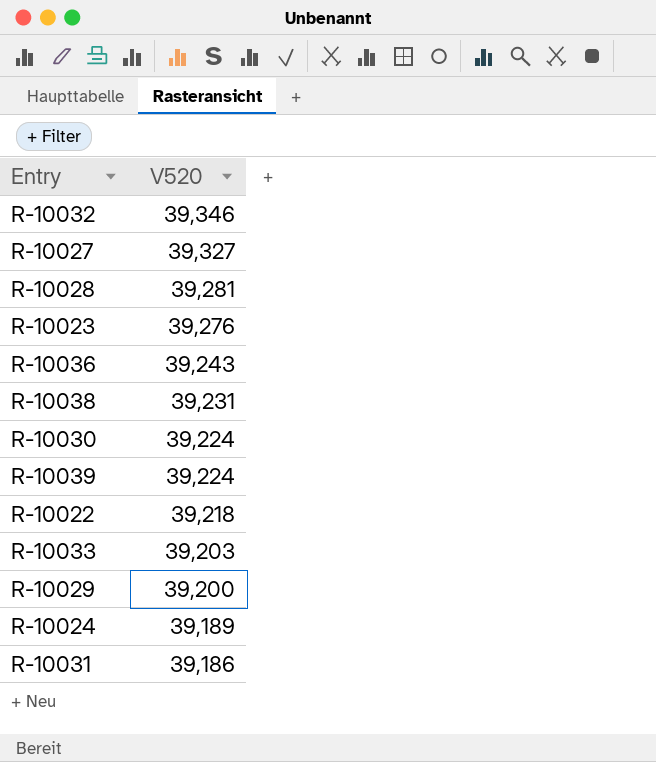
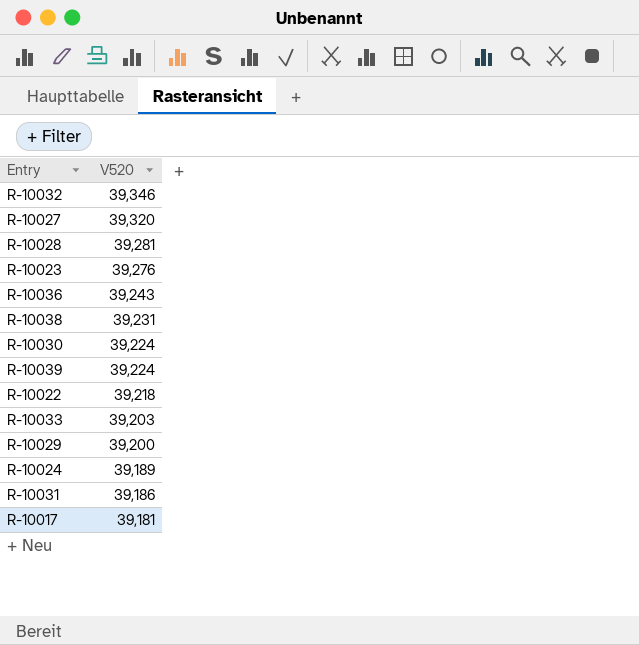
R-10027 | V520: 39,327 -> 39,320
row R-10017: none -> 39,181

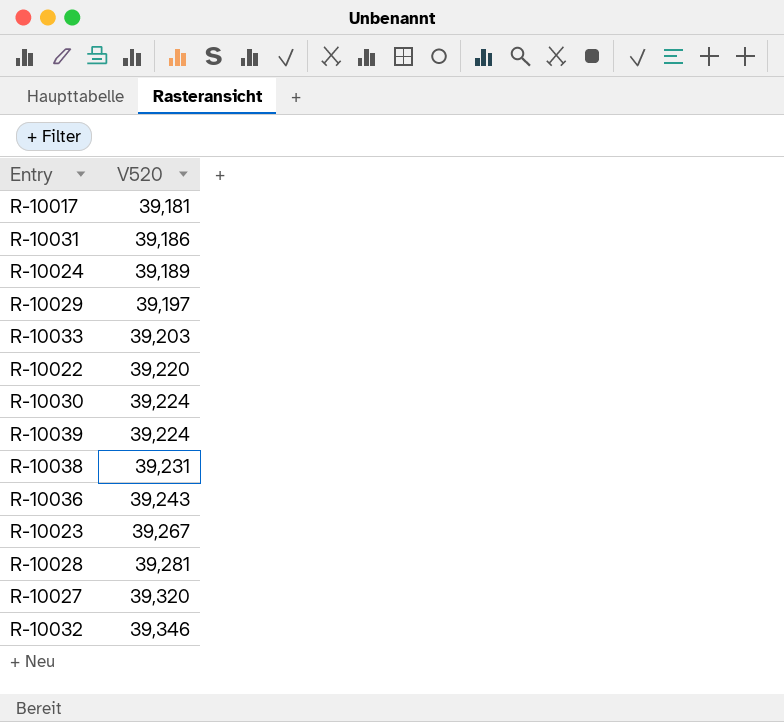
row order: V520 descending -> V520 ascending
R-10029 | V520: 39,200 -> 39,197
R-10022 | V520: 39,218 -> 39,220
R-10023 | V520: 39,276 -> 39,267

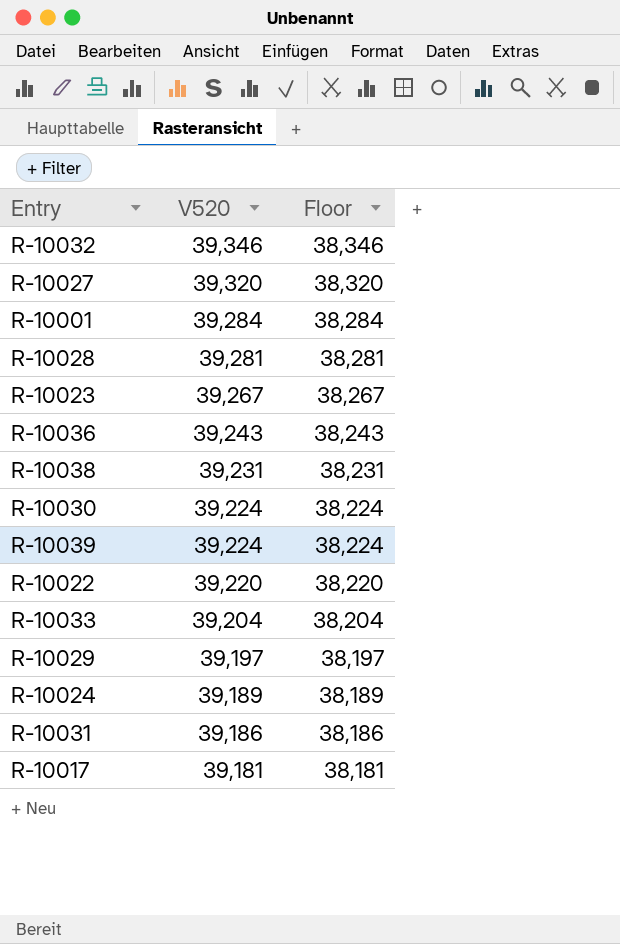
row order: V520 ascending -> V520 descending
column Floor | formula: none -> [V520] - 1000
row R-10001: none -> 39,284 | 38,284
R-10033 | V520: 39,203 -> 39,204

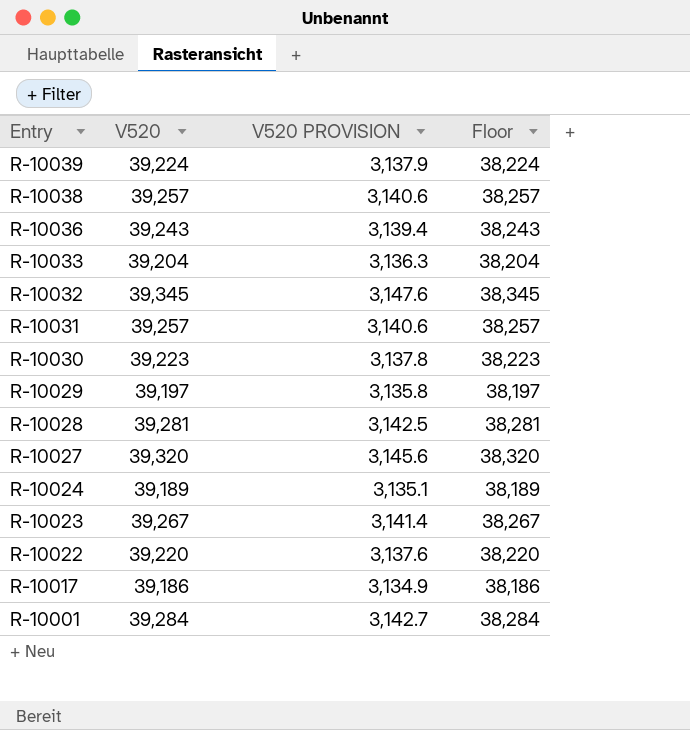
row order: V520 descending -> Entry descending
column V520 PROVISION | formula: none -> [V520] * 0.08
R-10038 | V520: 39,231 -> 39,257
R-10038 | Floor: 38,231 -> 38,257
R-10032 | V520: 39,346 -> 39,345
R-10032 | Floor: 38,346 -> 38,345
R-10031 | V520: 39,186 -> 39,257
R-10031 | Floor: 38,186 -> 38,257
R-10030 | V520: 39,224 -> 39,223
R-10030 | Floor: 38,224 -> 38,223
R-10017 | V520: 39,181 -> 39,186
R-10017 | Floor: 38,181 -> 38,186

